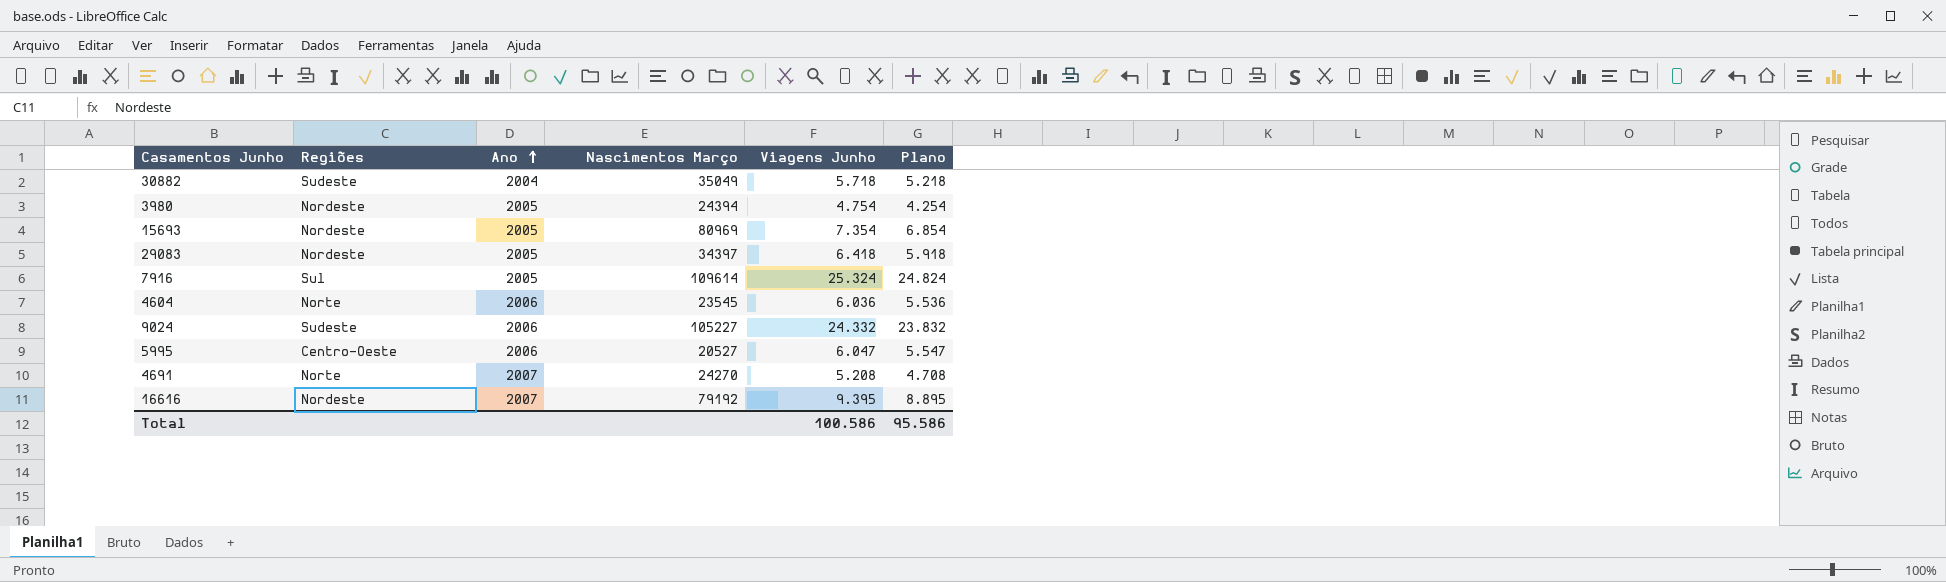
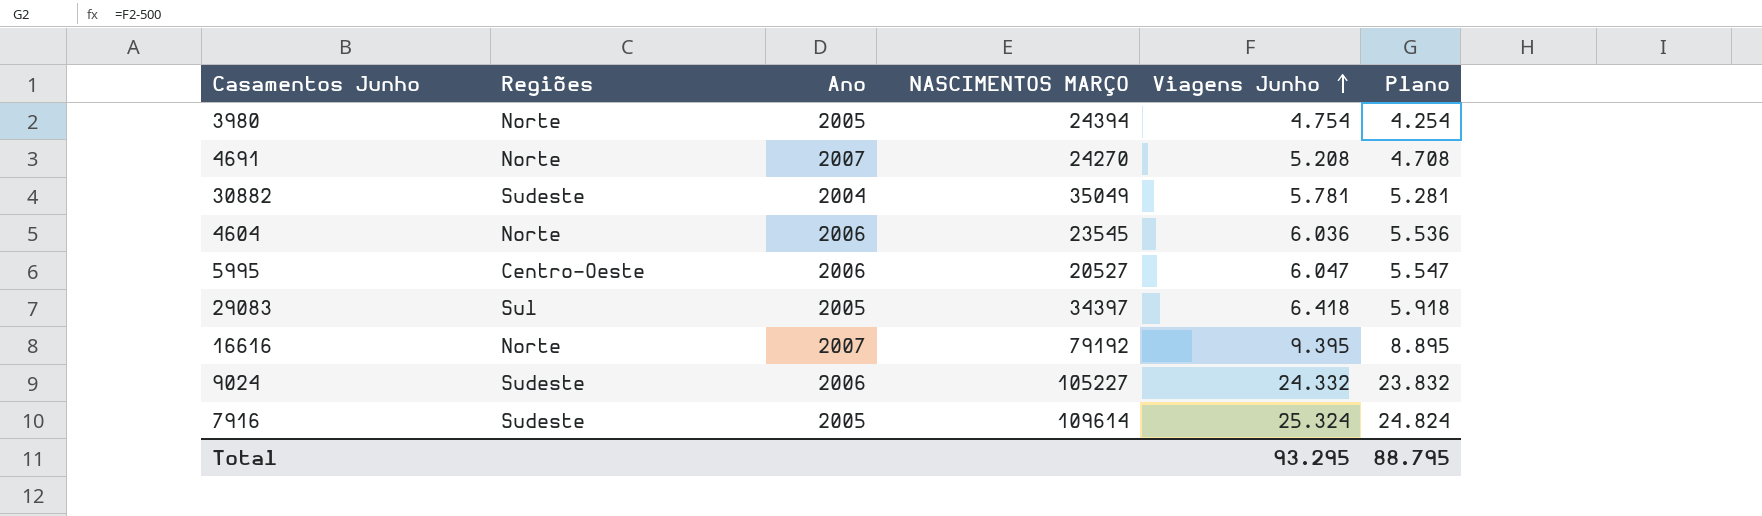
row order: Ano ascending -> Viagens Junho ascending
column name: Nascimentos Março -> NASCIMENTOS MARÇO
row 15693: Nordeste | 2005 | 80969 | 7.354 | 6.854 -> none
3980 | Regiões: Nordeste -> Norte
30882 | Viagens Junho: 5.718 -> 5.781
30882 | Plano: 5.218 -> 5.281
29083 | Regiões: Nordeste -> Sul
16616 | Regiões: Nordeste -> Norte
7916 | Regiões: Sul -> Sudeste
Total | Viagens Junho: 100.586 -> 93.295
Total | Plano: 95.586 -> 88.795

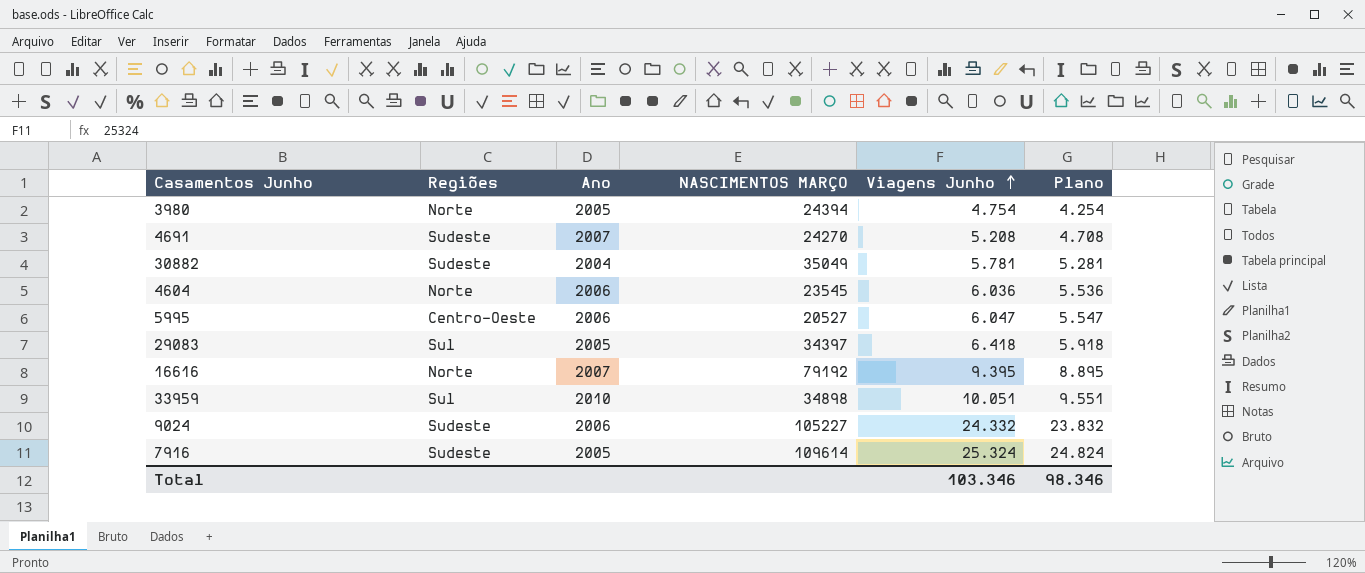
4691 | Regiões: Norte -> Sudeste
row 33959: none -> Sul | 2010 | 34898 | 10.051 | 9.551
Total | Viagens Junho: 93.295 -> 103.346
Total | Plano: 88.795 -> 98.346

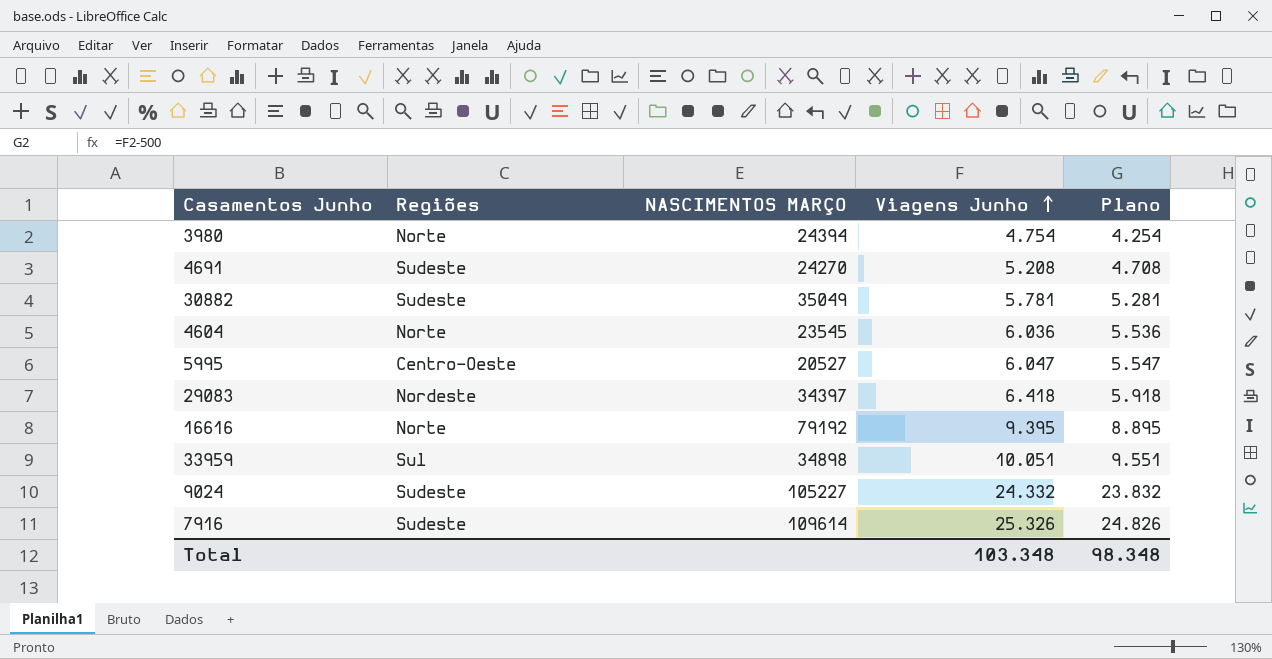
column Ano | position: 3 -> none
29083 | Regiões: Sul -> Nordeste
7916 | Viagens Junho: 25.324 -> 25.326
7916 | Plano: 24.824 -> 24.826
Total | Viagens Junho: 103.346 -> 103.348
Total | Plano: 98.346 -> 98.348

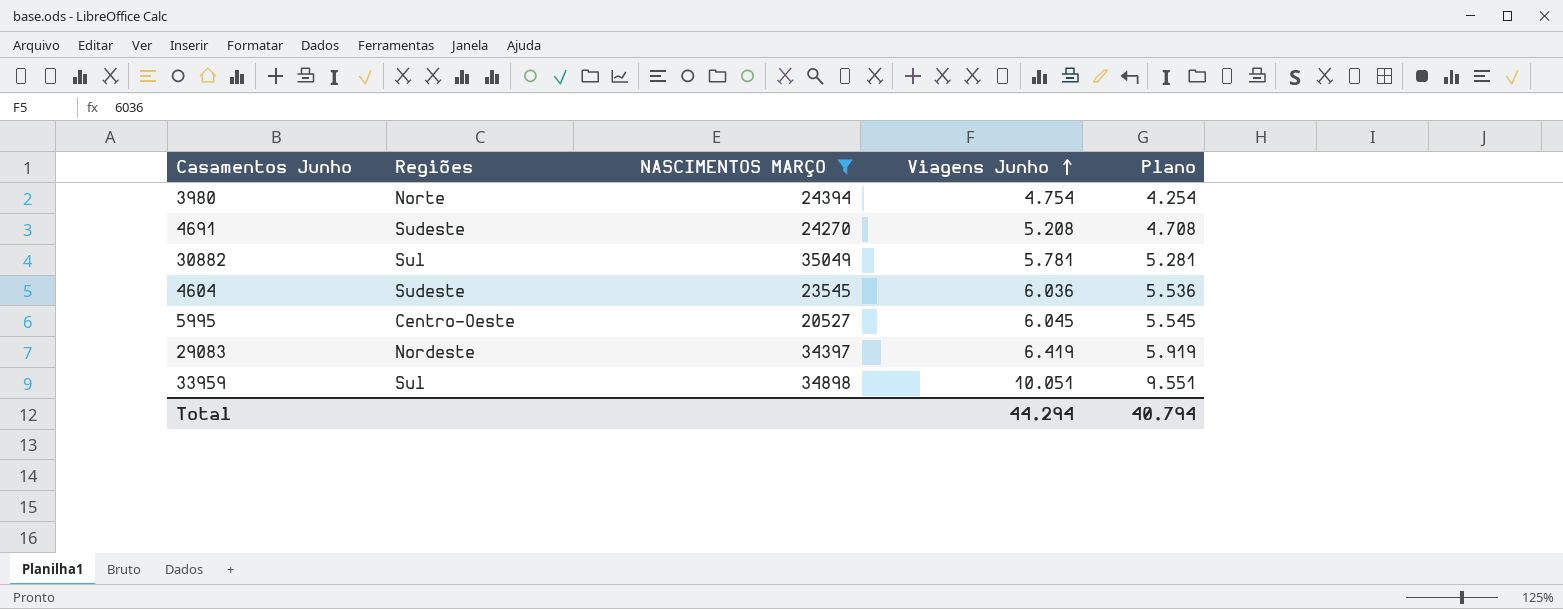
filter: none -> NASCIMENTOS MARÇO <= 35049
30882 | Regiões: Sudeste -> Sul
4604 | Regiões: Norte -> Sudeste
5995 | Viagens Junho: 6.047 -> 6.045
5995 | Plano: 5.547 -> 5.545
29083 | Viagens Junho: 6.418 -> 6.419
29083 | Plano: 5.918 -> 5.919
Total | Viagens Junho: 103.348 -> 44.294
Total | Plano: 98.348 -> 40.794

